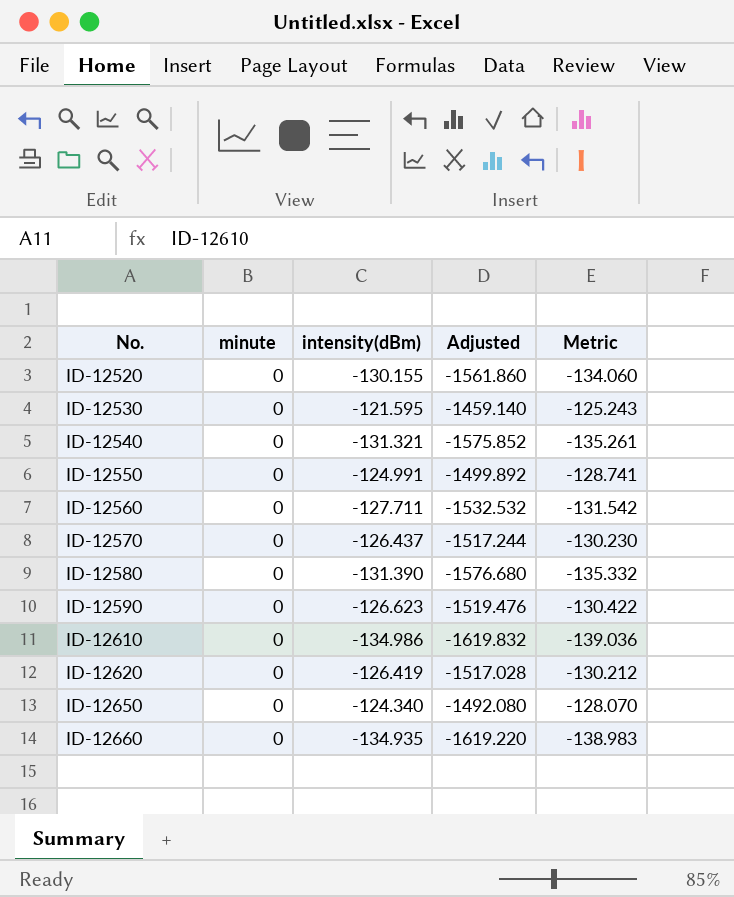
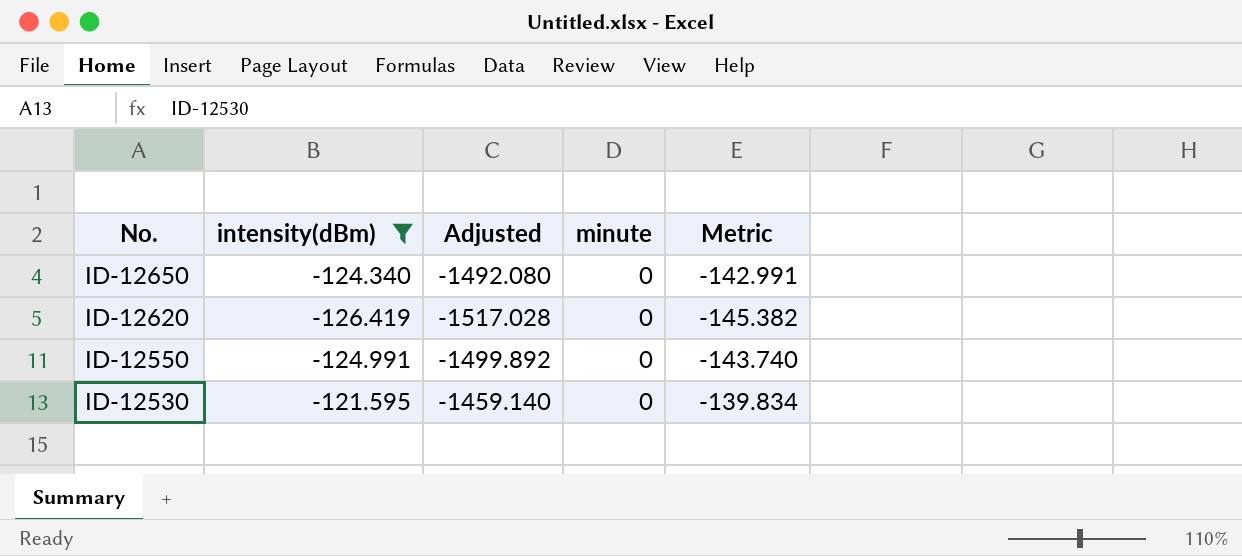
filter: none -> intensity(dBm) >= -126.419
row order: No. ascending -> No. descending
column minute | position: 2 -> 4
column Metric | formula: [intensity(dBm)] * 1.03 -> [intensity(dBm)] * 1.15

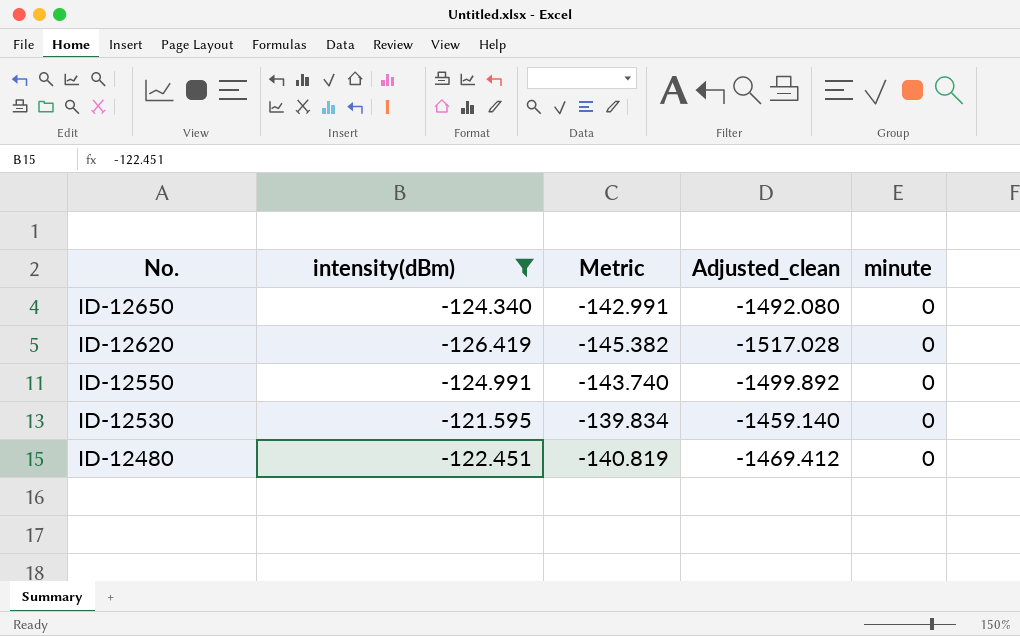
column Metric | position: 5 -> 3
column name: Adjusted -> Adjusted_clean
row ID-12480: none -> -122.451 | -140.819 | -1469.412 | 0

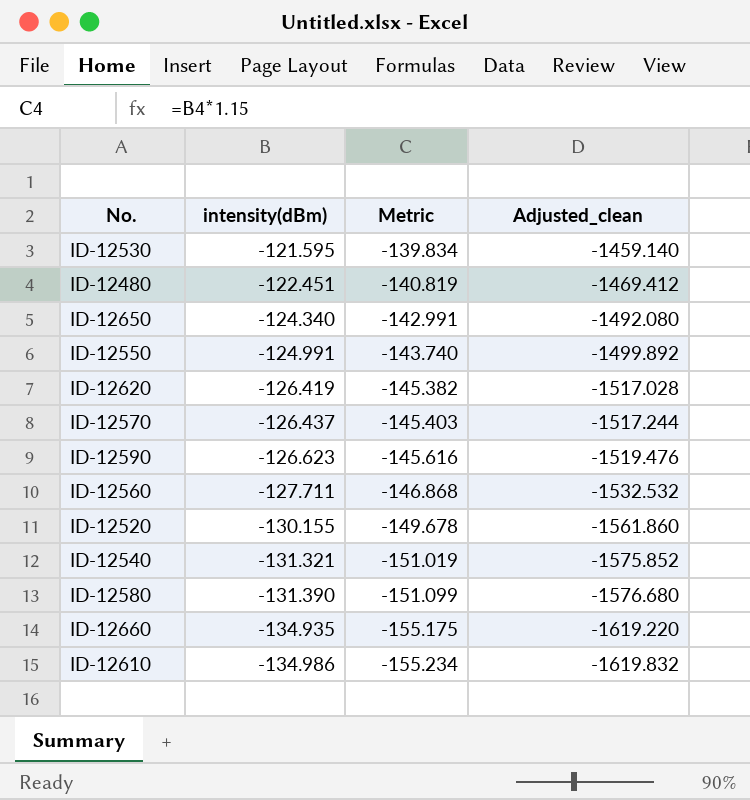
filter: intensity(dBm) >= -126.419 -> none
row order: No. descending -> intensity(dBm) descending
column minute | position: 5 -> none

